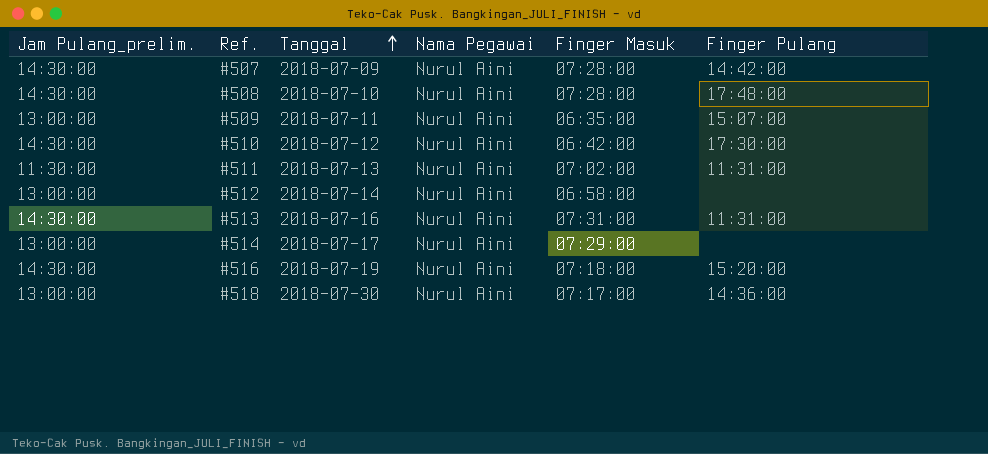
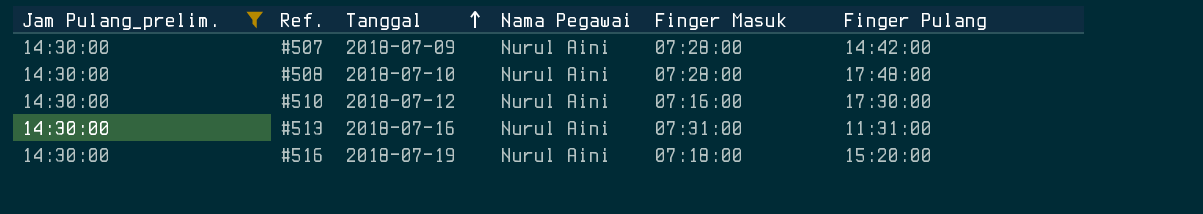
filter: none -> Jam Pulang_prelim. = 14:30:00
#510 | Finger Masuk: 06:42:00 -> 07:16:00

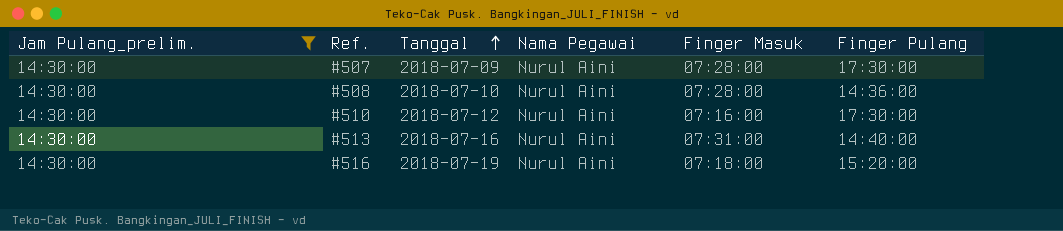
#507 | Finger Pulang: 14:42:00 -> 17:30:00
#508 | Finger Pulang: 17:48:00 -> 14:36:00
#513 | Finger Pulang: 11:31:00 -> 14:40:00

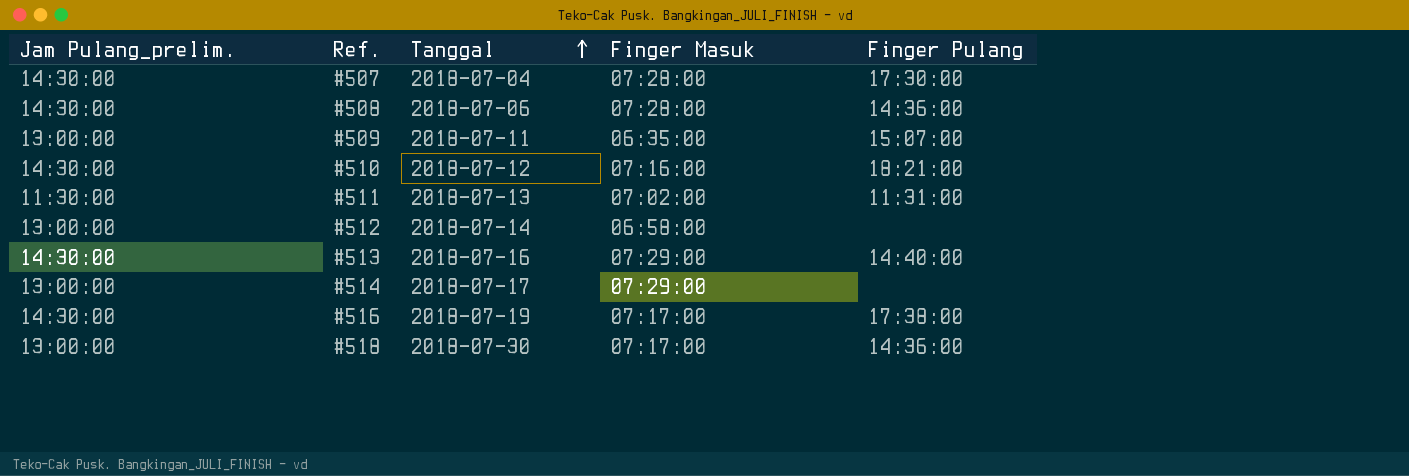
filter: Jam Pulang_prelim. = 14:30:00 -> none
column Nama Pegawai | position: 4 -> none
#507 | Tanggal: 2018-07-09 -> 2018-07-04
#508 | Tanggal: 2018-07-10 -> 2018-07-06
#510 | Finger Pulang: 17:30:00 -> 18:21:00
#513 | Finger Masuk: 07:31:00 -> 07:29:00
#516 | Finger Masuk: 07:18:00 -> 07:17:00
#516 | Finger Pulang: 15:20:00 -> 17:38:00

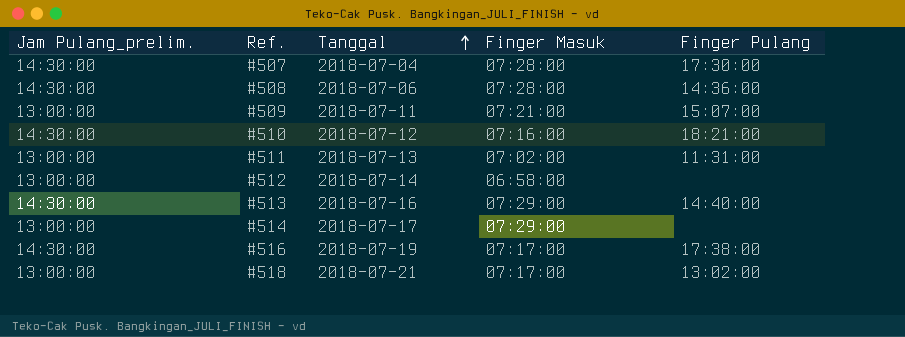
#509 | Finger Masuk: 06:35:00 -> 07:21:00
#511 | Jam Pulang_prelim.: 11:30:00 -> 13:00:00
#518 | Tanggal: 2018-07-30 -> 2018-07-21
#518 | Finger Pulang: 14:36:00 -> 13:02:00

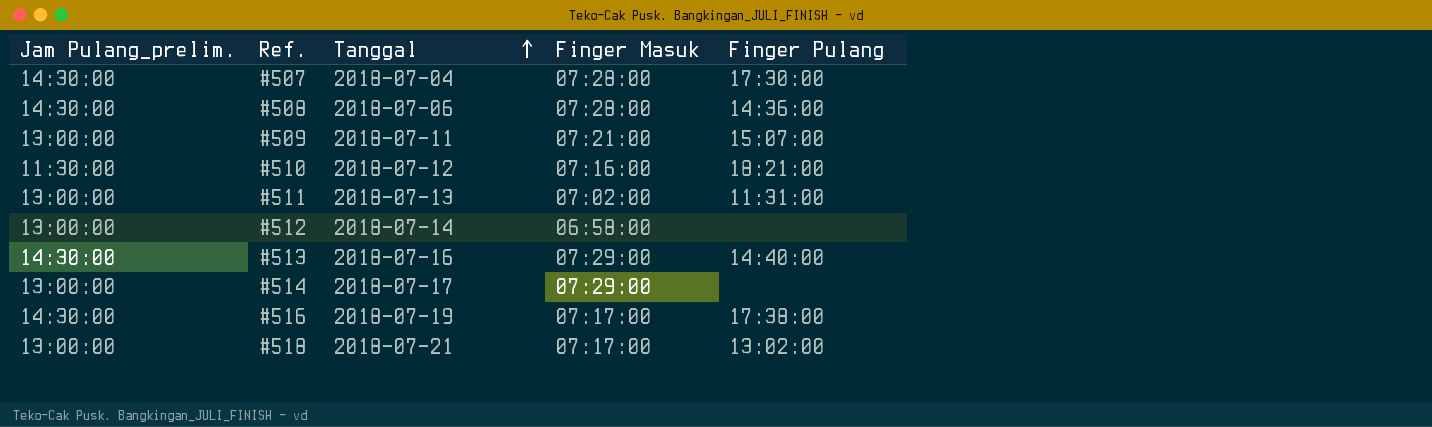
#510 | Jam Pulang_prelim.: 14:30:00 -> 11:30:00

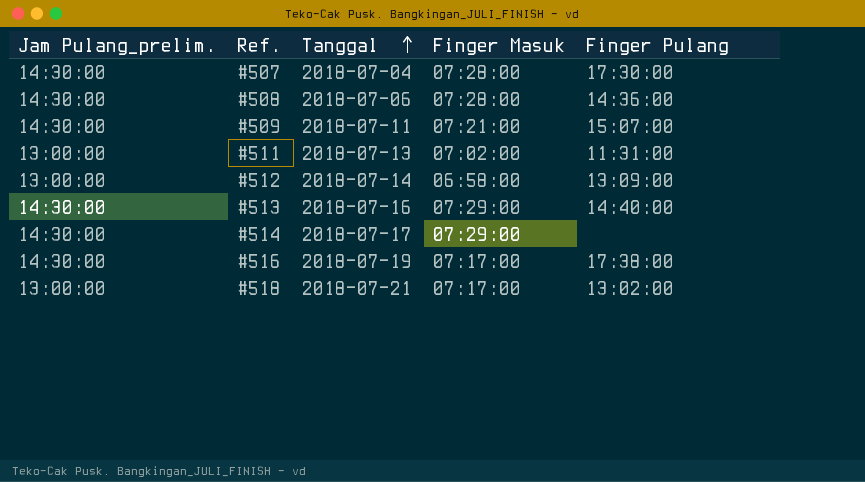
row #510: 11:30:00 | 2018-07-12 | 07:16:00 | 18:21:00 -> none
#509 | Jam Pulang_prelim.: 13:00:00 -> 14:30:00
#512 | Finger Pulang: none -> 13:09:00
#514 | Jam Pulang_prelim.: 13:00:00 -> 14:30:00

